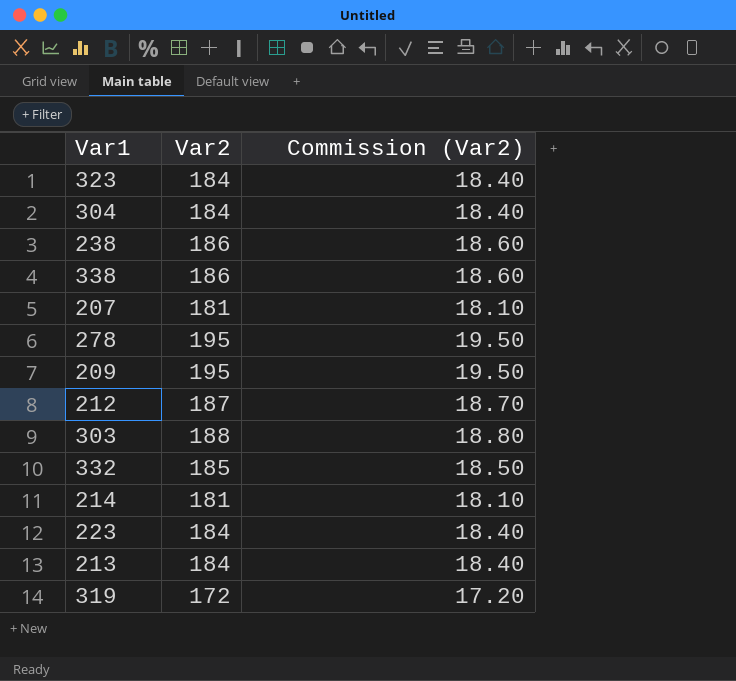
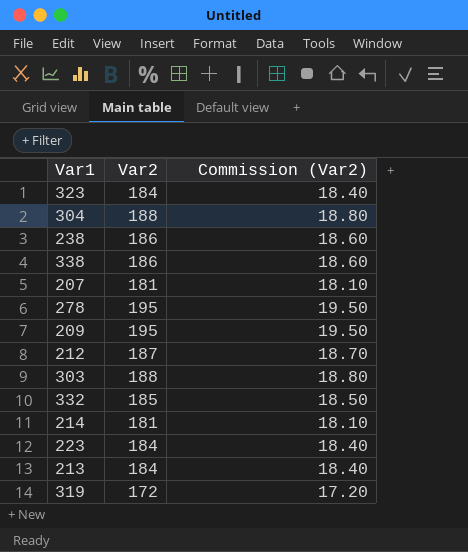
304 | Var2: 184 -> 188
304 | Commission (Var2): 18.40 -> 18.80

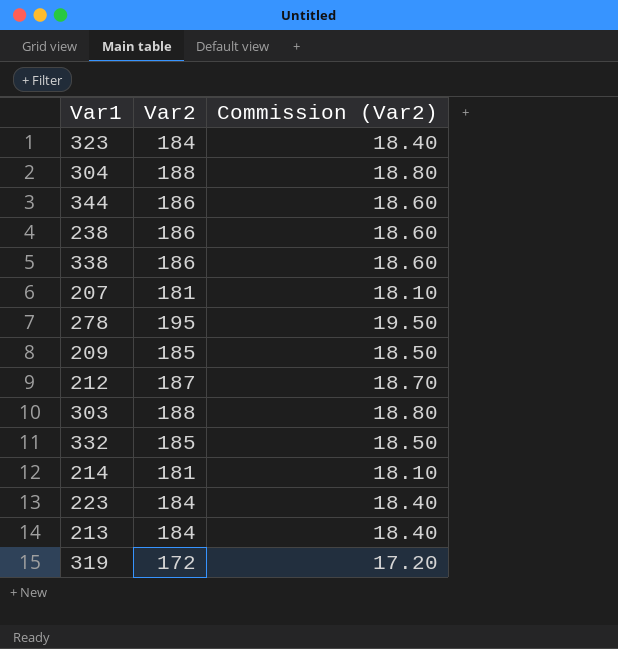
row 344: none -> 186 | 18.60
209 | Var2: 195 -> 185
209 | Commission (Var2): 19.50 -> 18.50

